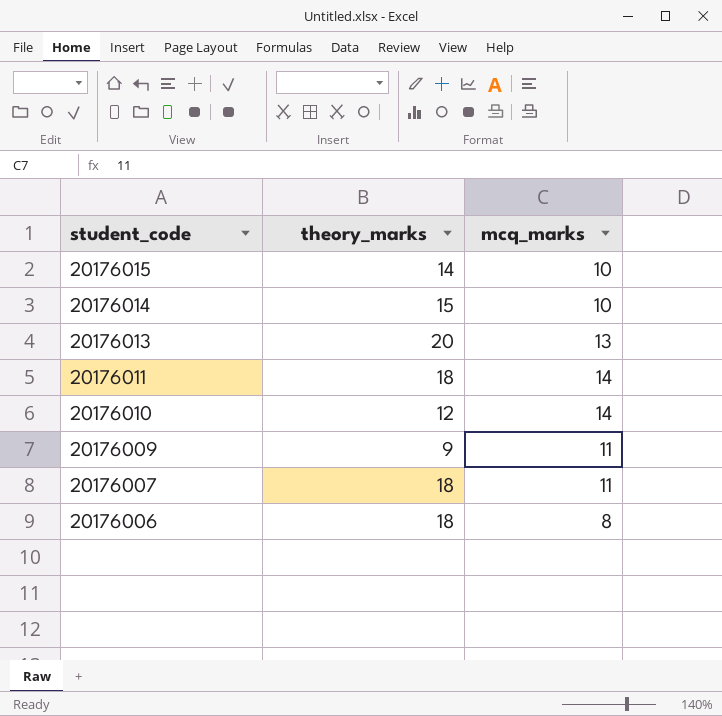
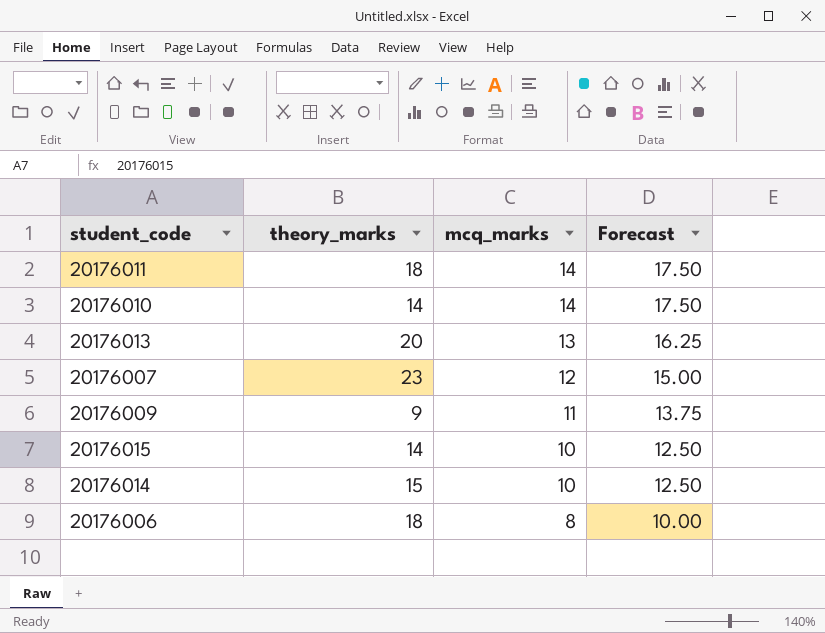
row order: student_code descending -> mcq_marks descending
column Forecast | formula: none -> [mcq_marks] * 1.25
20176010 | theory_marks: 12 -> 14
20176007 | theory_marks: 18 -> 23
20176007 | mcq_marks: 11 -> 12

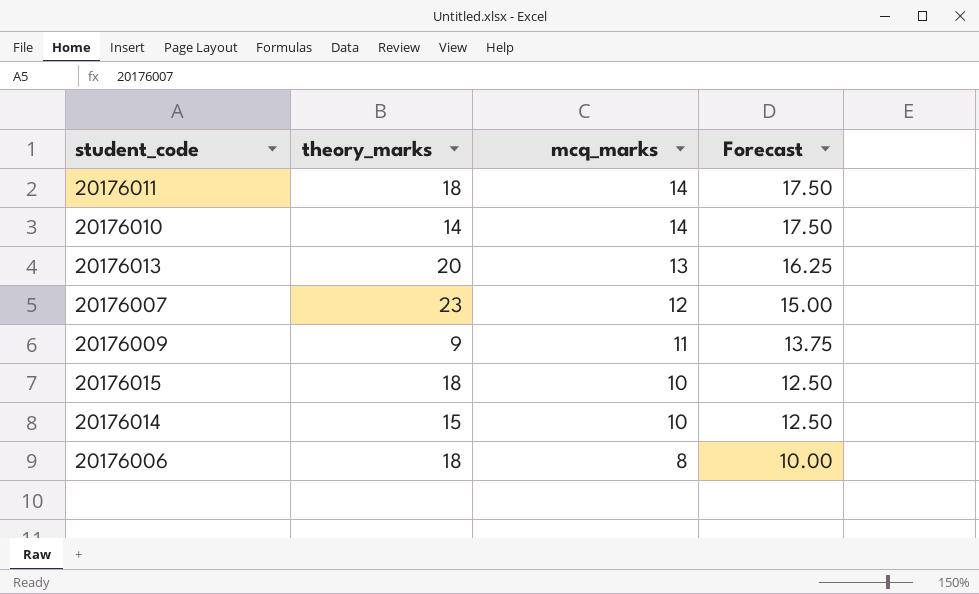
20176015 | theory_marks: 14 -> 18

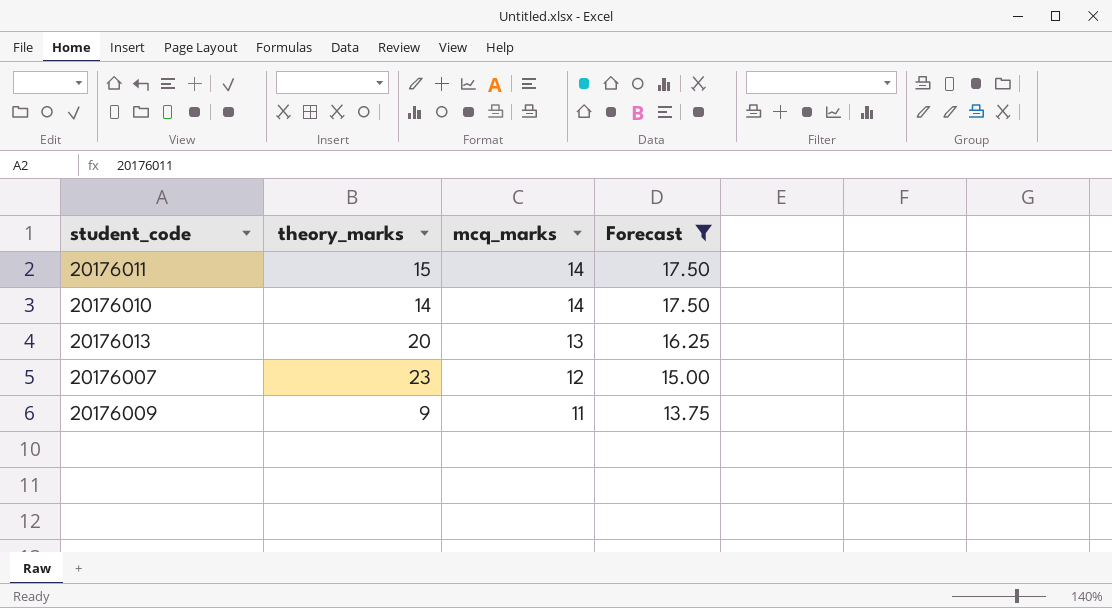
filter: none -> Forecast >= 13.75
20176011 | theory_marks: 18 -> 15

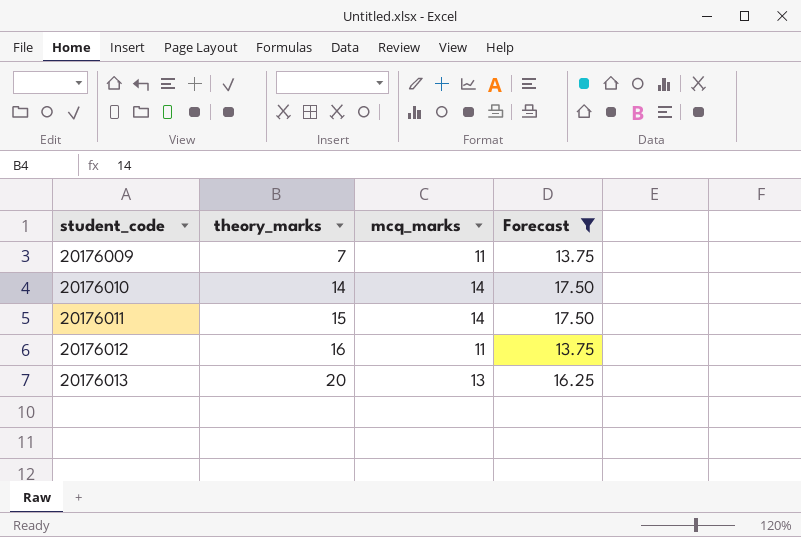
row order: mcq_marks descending -> student_code ascending
row 20176007: 23 | 12 | 15.00 -> none
20176009 | theory_marks: 9 -> 7
row 20176012: none -> 16 | 11 | 13.75

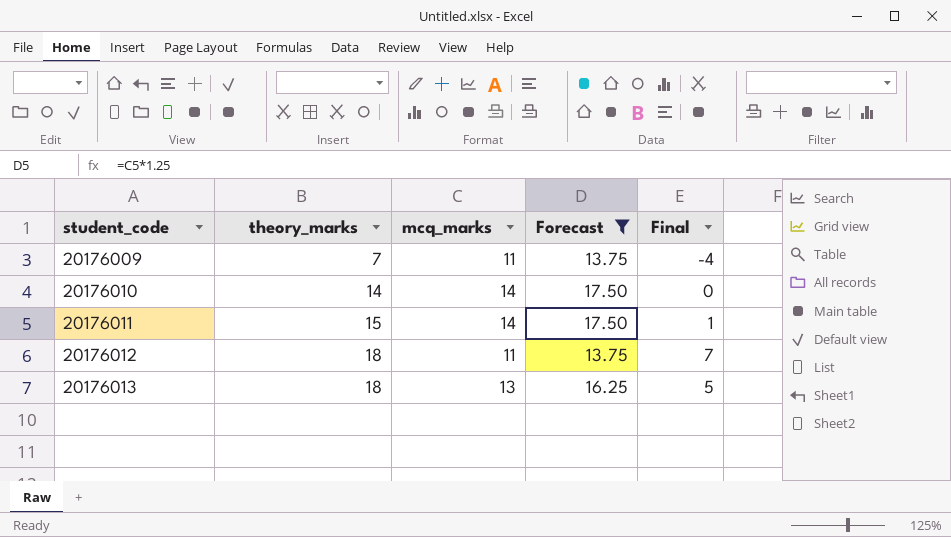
column Final | formula: none -> [theory_marks] - [mcq_marks]
20176012 | theory_marks: 16 -> 18
20176013 | theory_marks: 20 -> 18

